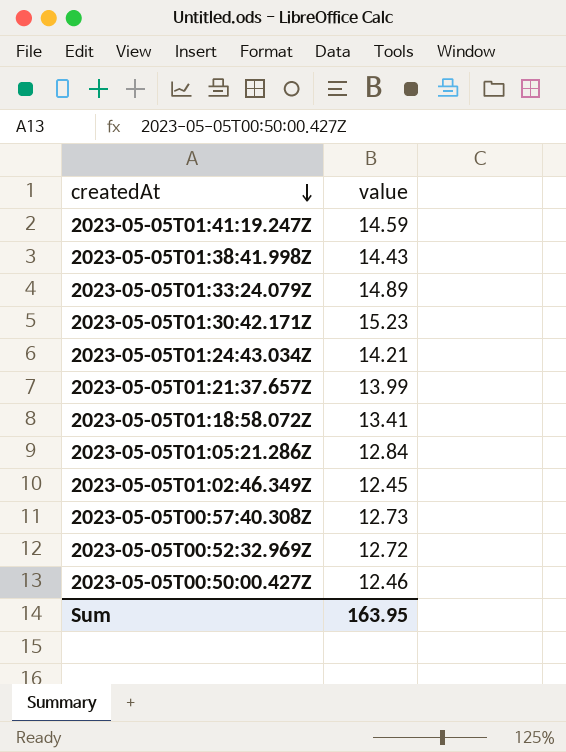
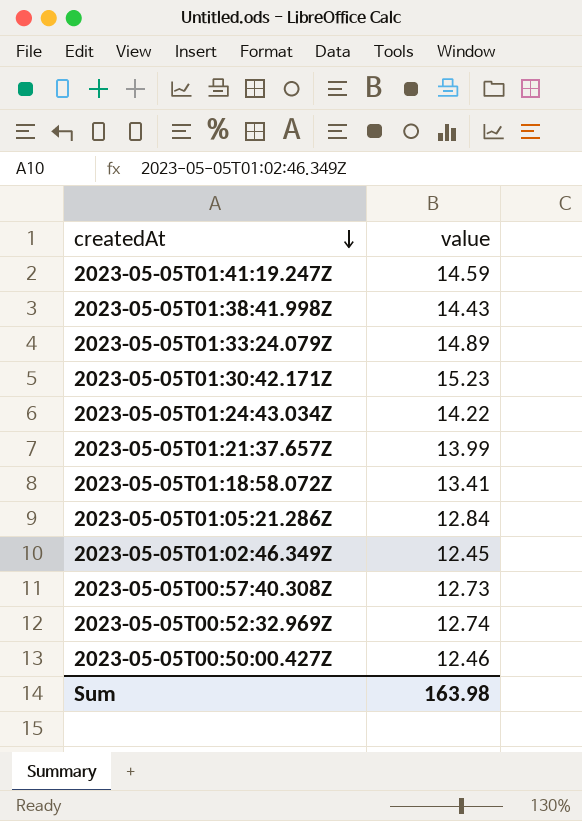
2023-05-05T01:24:43.034Z | value: 14.21 -> 14.22
2023-05-05T00:52:32.969Z | value: 12.72 -> 12.74
Sum | value: 163.95 -> 163.98

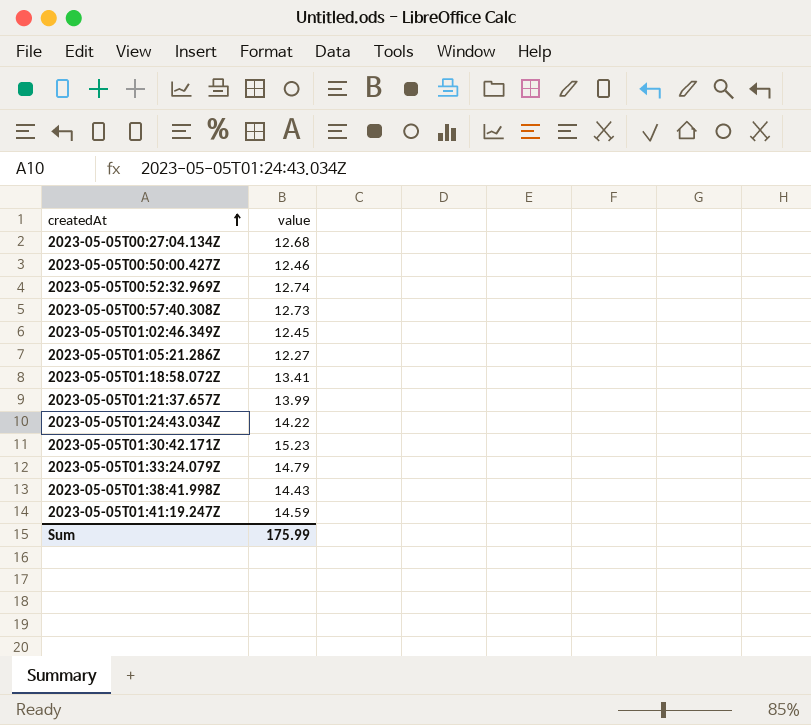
row order: createdAt descending -> createdAt ascending
row 2023-05-05T00:27:04.134Z: none -> 12.68
2023-05-05T01:05:21.286Z | value: 12.84 -> 12.27
2023-05-05T01:33:24.079Z | value: 14.89 -> 14.79
Sum | value: 163.98 -> 175.99

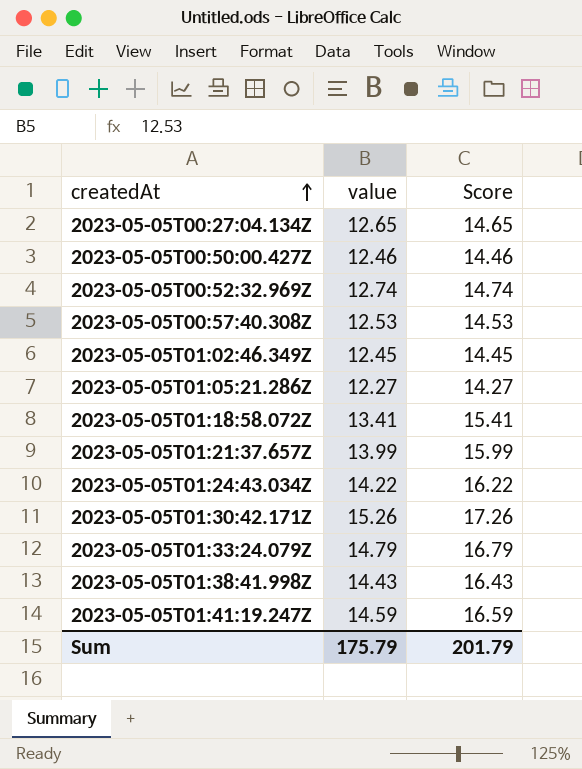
column Score | formula: none -> [value] + 2
2023-05-05T00:27:04.134Z | value: 12.68 -> 12.65
2023-05-05T00:57:40.308Z | value: 12.73 -> 12.53
2023-05-05T01:30:42.171Z | value: 15.23 -> 15.26
Sum | value: 175.99 -> 175.79

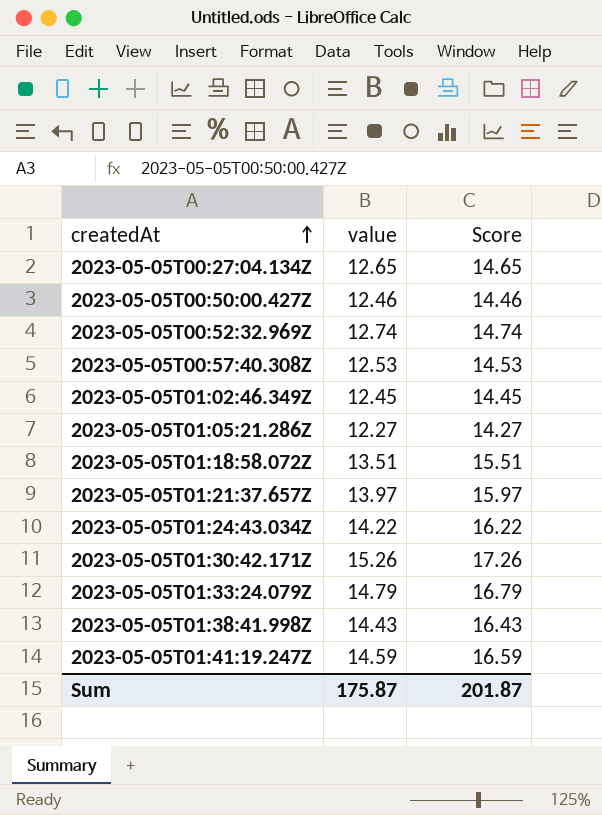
2023-05-05T01:18:58.072Z | value: 13.41 -> 13.51
2023-05-05T01:18:58.072Z | Score: 15.41 -> 15.51
2023-05-05T01:21:37.657Z | value: 13.99 -> 13.97
2023-05-05T01:21:37.657Z | Score: 15.99 -> 15.97
Sum | value: 175.79 -> 175.87
Sum | Score: 201.79 -> 201.87

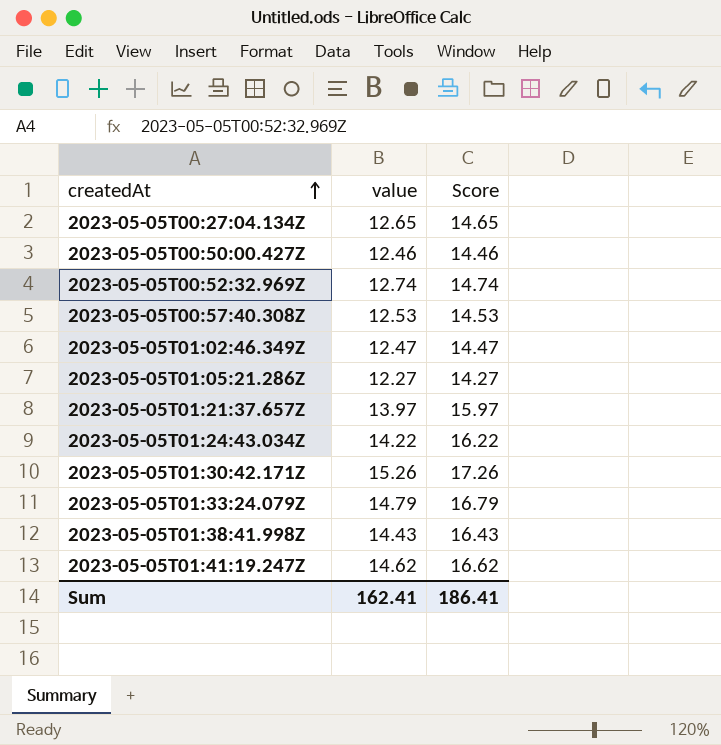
row 2023-05-05T01:18:58.072Z: 13.51 | 15.51 -> none
2023-05-05T01:02:46.349Z | value: 12.45 -> 12.47
2023-05-05T01:02:46.349Z | Score: 14.45 -> 14.47
2023-05-05T01:41:19.247Z | value: 14.59 -> 14.62
2023-05-05T01:41:19.247Z | Score: 16.59 -> 16.62
Sum | value: 175.87 -> 162.41
Sum | Score: 201.87 -> 186.41

